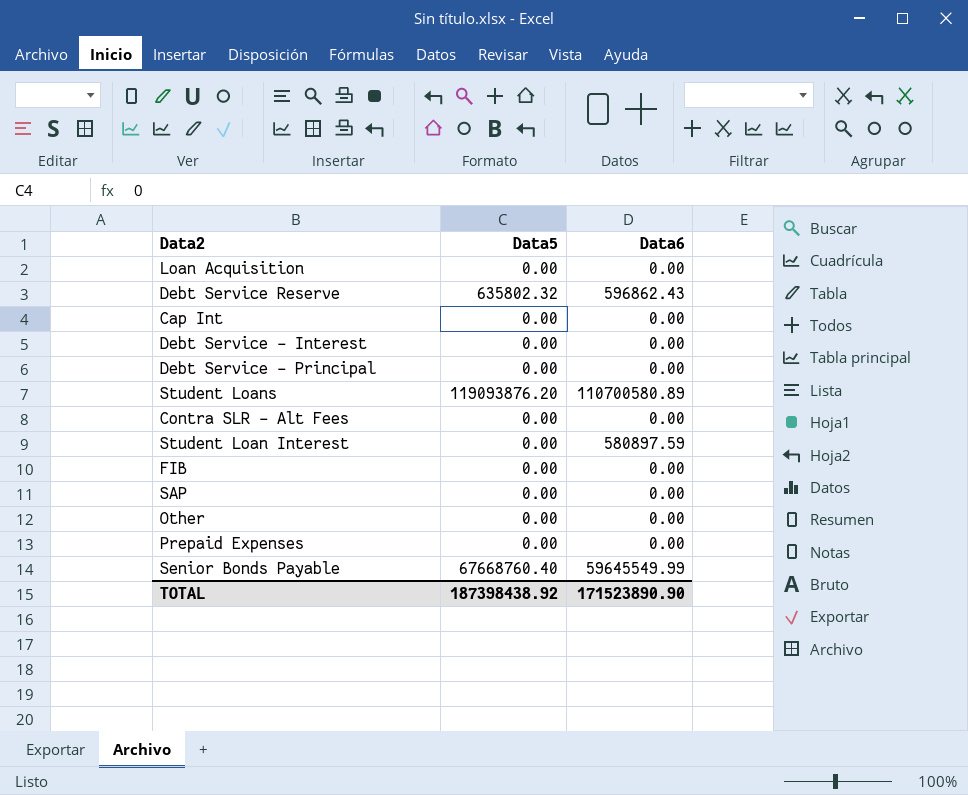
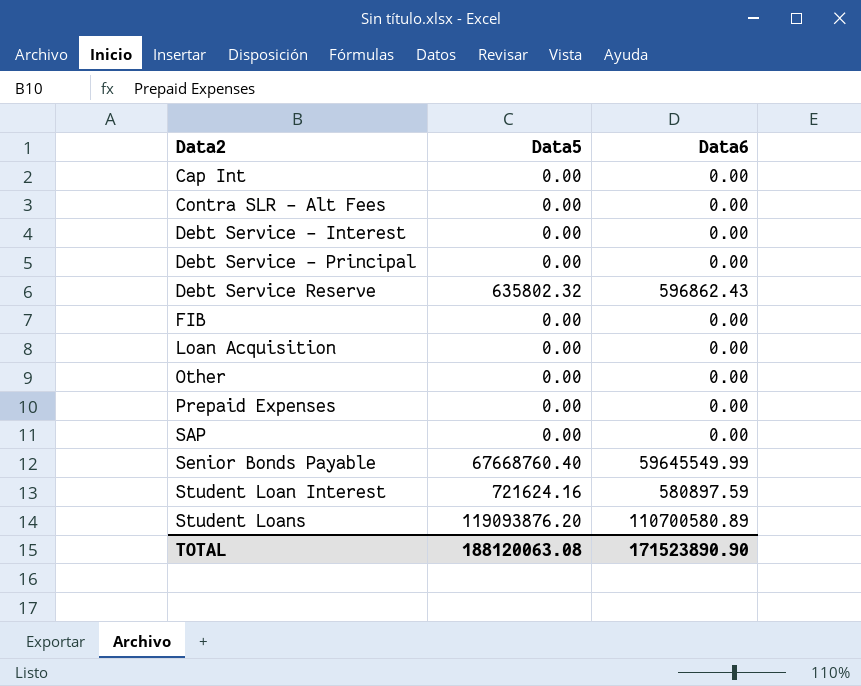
row order: none -> Data2 ascending
Student Loan Interest | Data5: 0.00 -> 721624.16
TOTAL | Data5: 187398438.92 -> 188120063.08

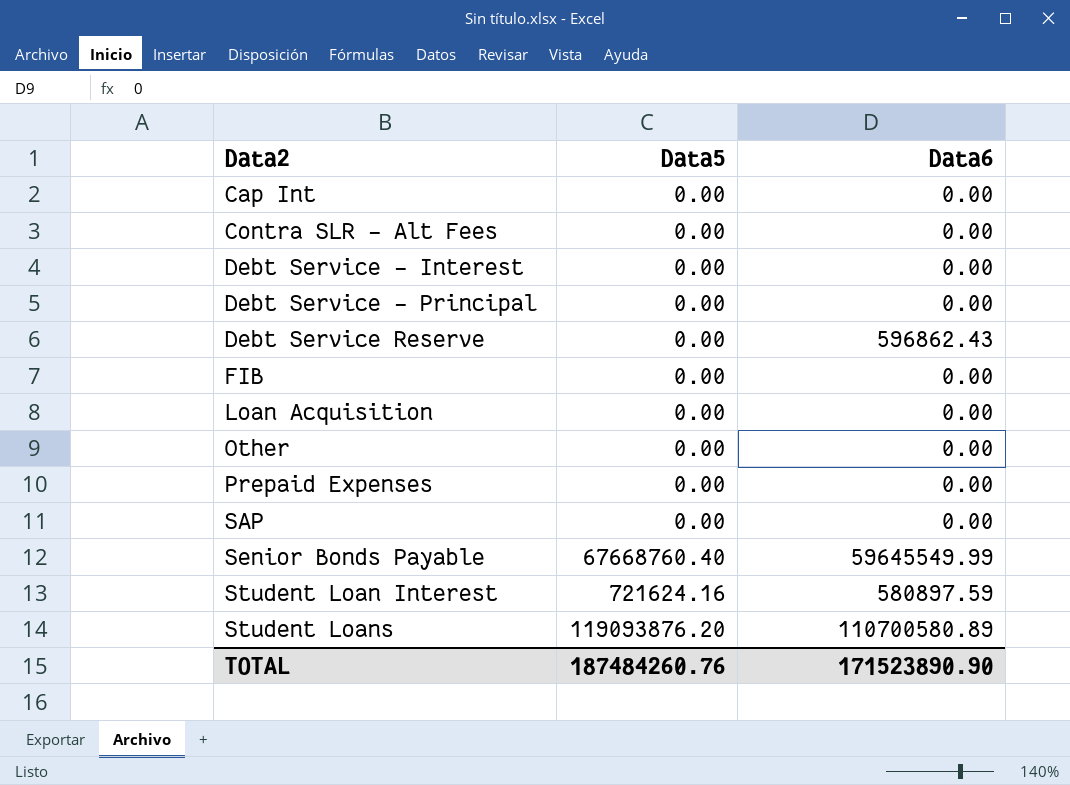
Debt Service Reserve | Data5: 635802.32 -> 0.00
TOTAL | Data5: 188120063.08 -> 187484260.76

